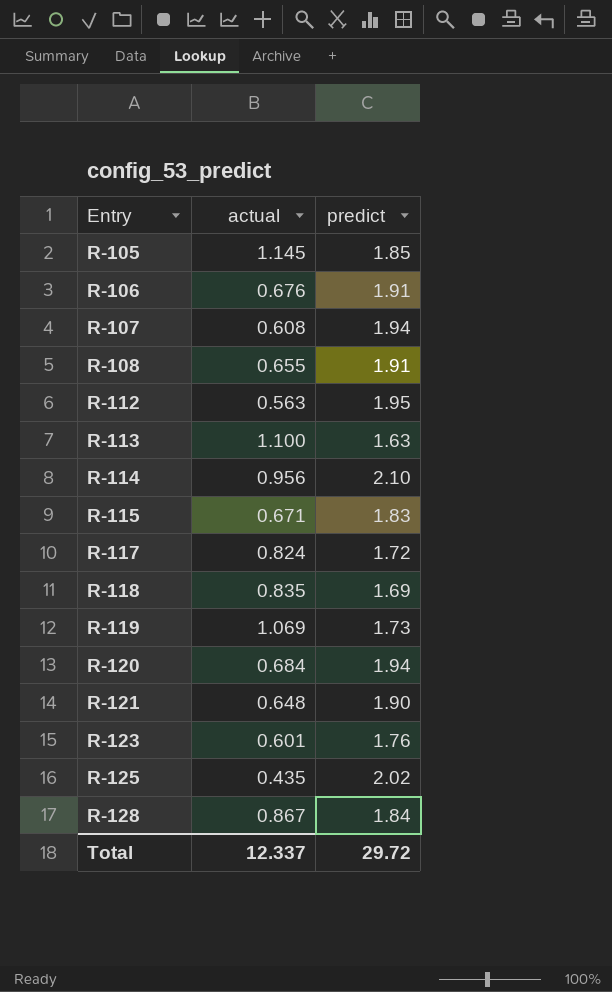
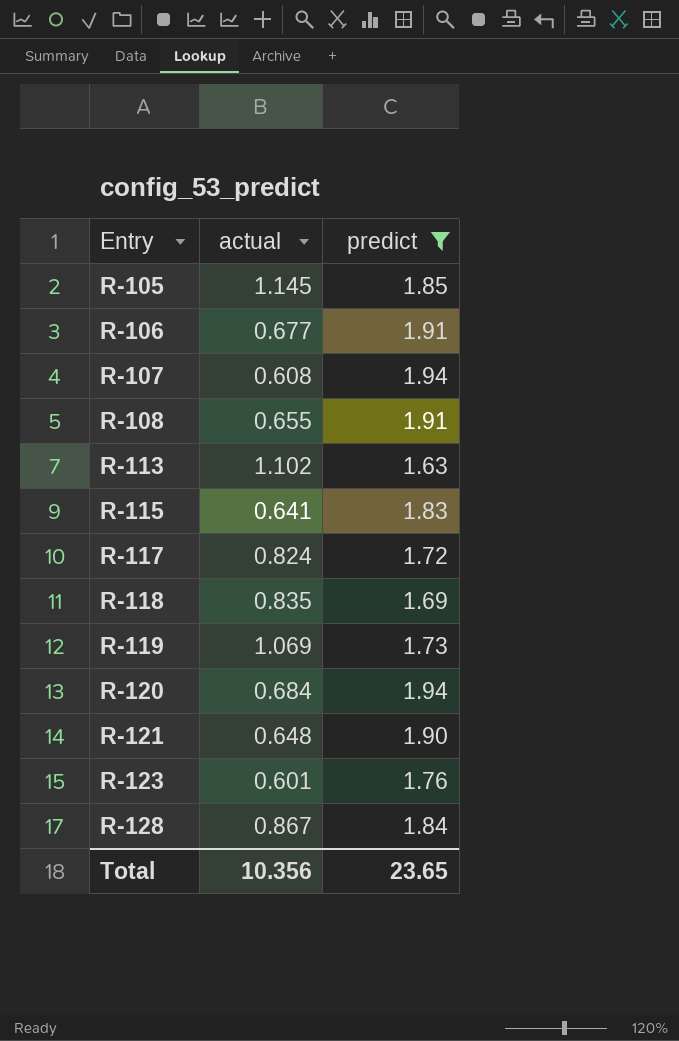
filter: none -> predict <= 1.94
R-106 | actual: 0.676 -> 0.677
R-113 | actual: 1.100 -> 1.102
R-115 | actual: 0.671 -> 0.641
Total | actual: 12.337 -> 10.356
Total | predict: 29.72 -> 23.65

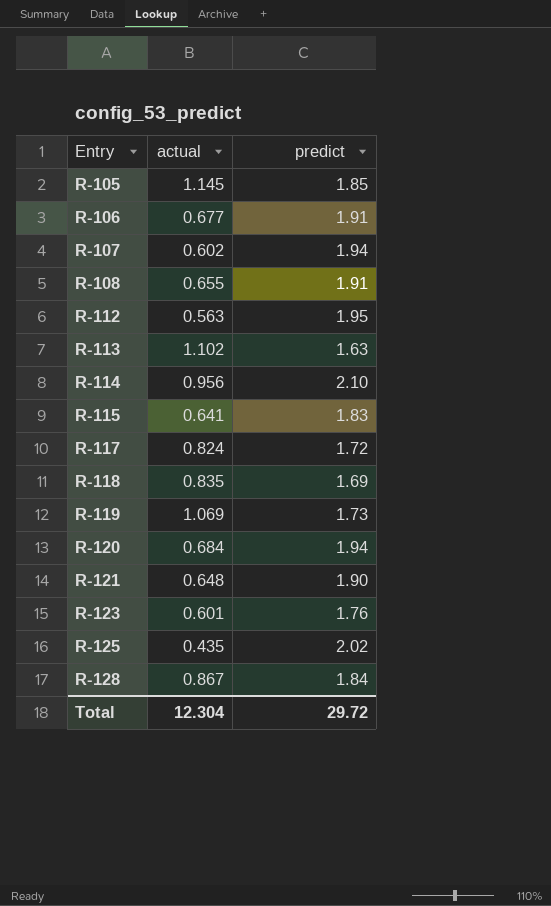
filter: predict <= 1.94 -> none
R-107 | actual: 0.608 -> 0.602
Total | actual: 10.356 -> 12.304
Total | predict: 23.65 -> 29.72

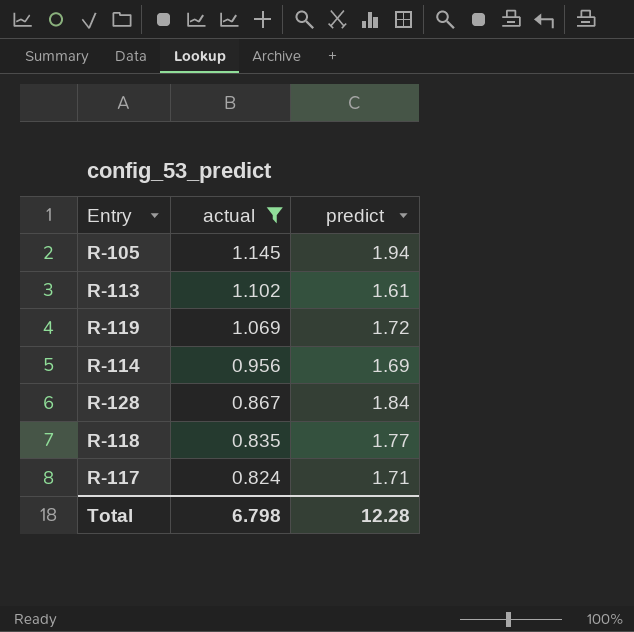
filter: none -> actual >= 0.824
row order: Entry ascending -> actual descending
R-105 | predict: 1.85 -> 1.94
R-113 | predict: 1.63 -> 1.61
R-119 | predict: 1.73 -> 1.72
R-114 | predict: 2.10 -> 1.69
R-118 | predict: 1.69 -> 1.77
R-117 | predict: 1.72 -> 1.71
Total | actual: 12.304 -> 6.798
Total | predict: 29.72 -> 12.28

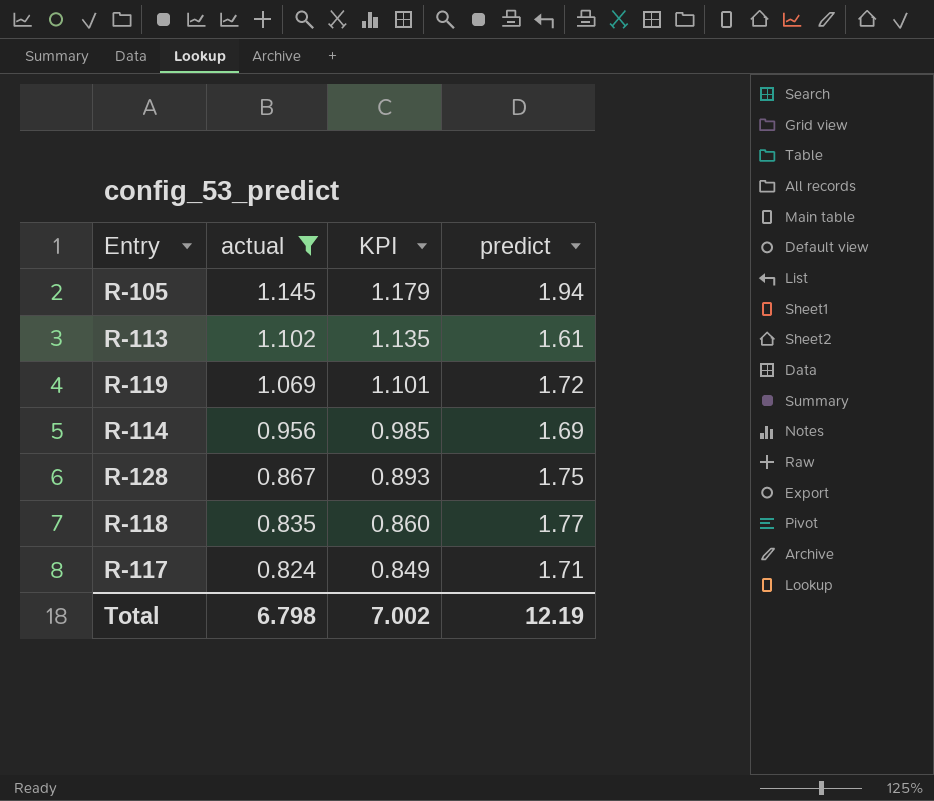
column KPI | formula: none -> [actual] * 1.03
R-128 | predict: 1.84 -> 1.75
Total | predict: 12.28 -> 12.19

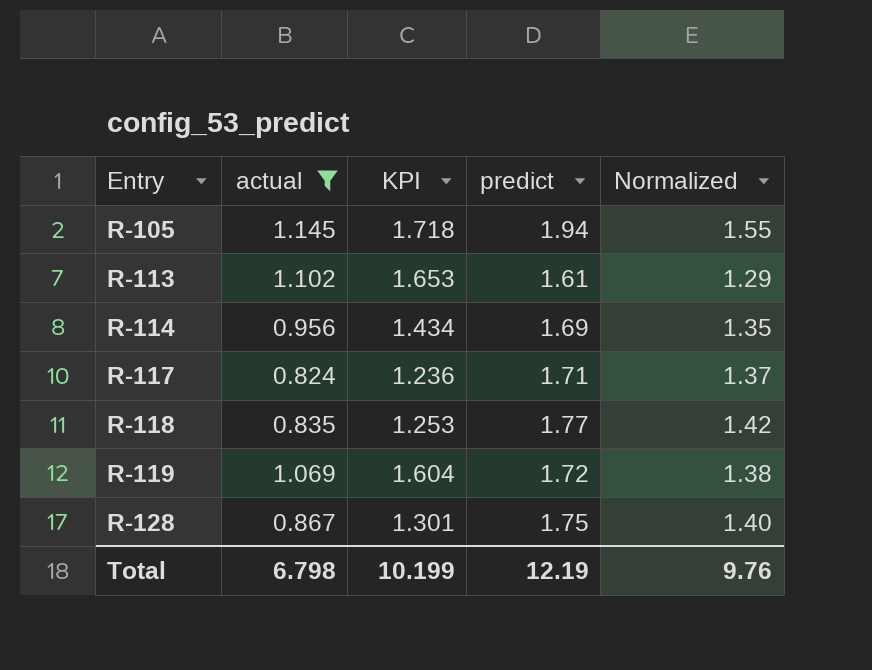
row order: actual descending -> Entry ascending
column KPI | formula: [actual] * 1.03 -> [actual] * 1.5
column Normalized | formula: none -> [predict] * 0.8
Total | KPI: 7.002 -> 10.199

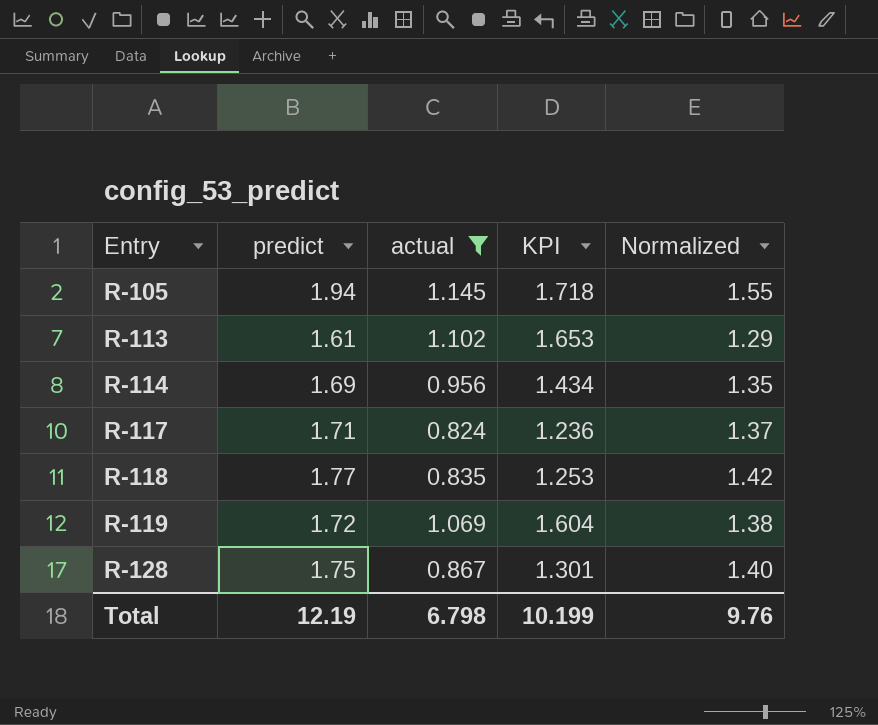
column predict | position: 4 -> 2

